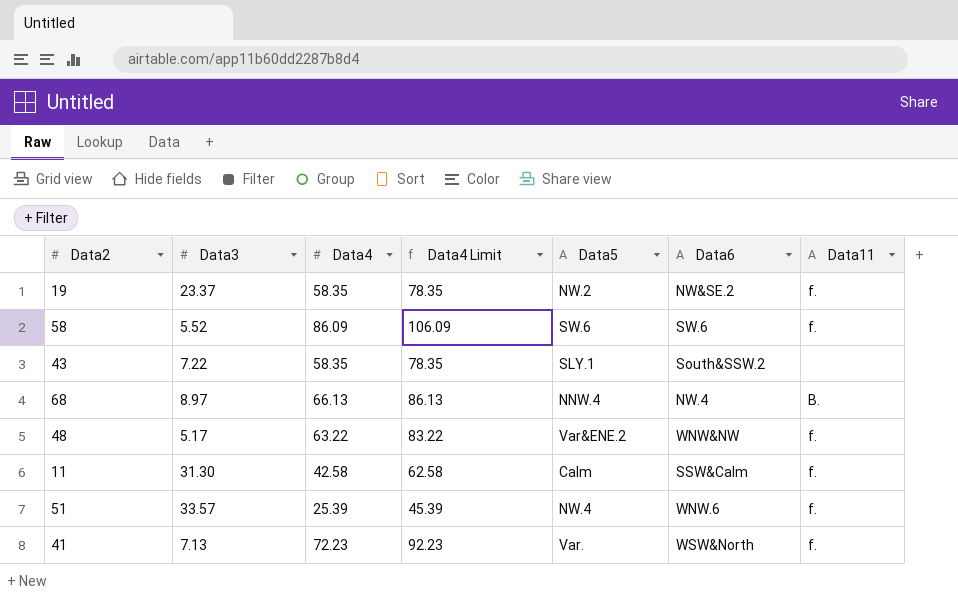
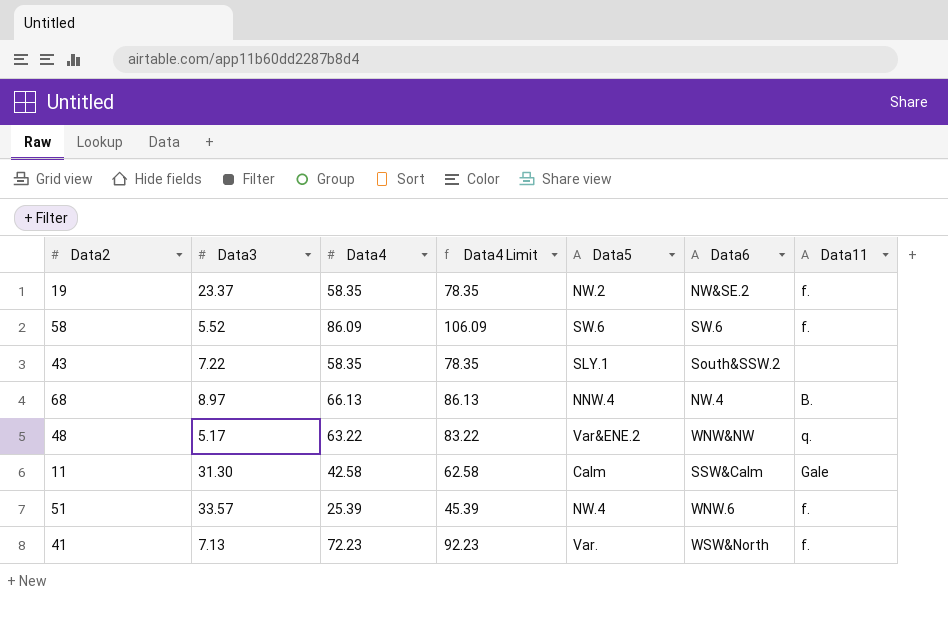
48 | Data11: f. -> q.
11 | Data11: f. -> Gale

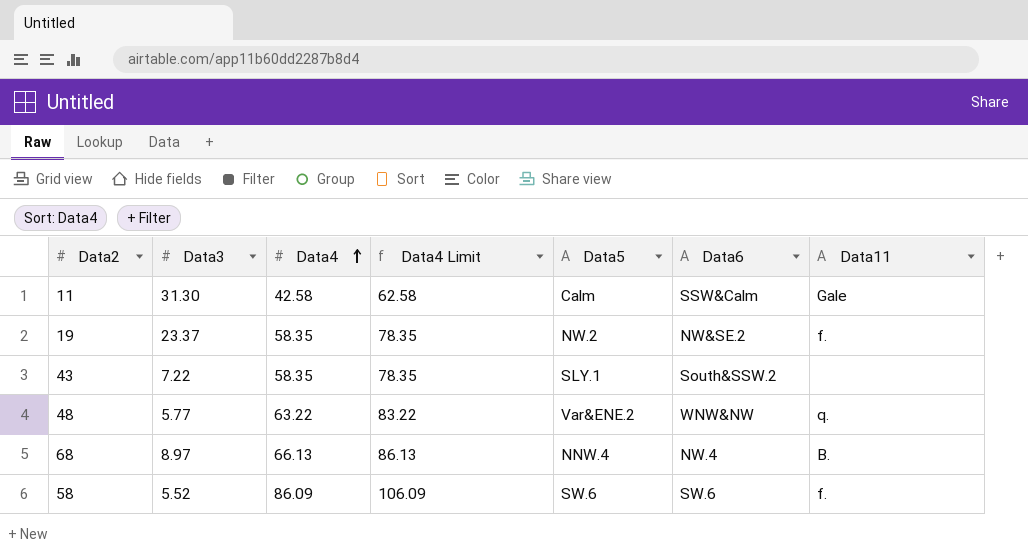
row order: none -> Data4 ascending
row 51: 33.57 | 25.39 | 45.39 | NW.4 | WNW.6 | f. -> none
row 41: 7.13 | 72.23 | 92.23 | Var. | WSW&North | f. -> none
48 | Data3: 5.17 -> 5.77

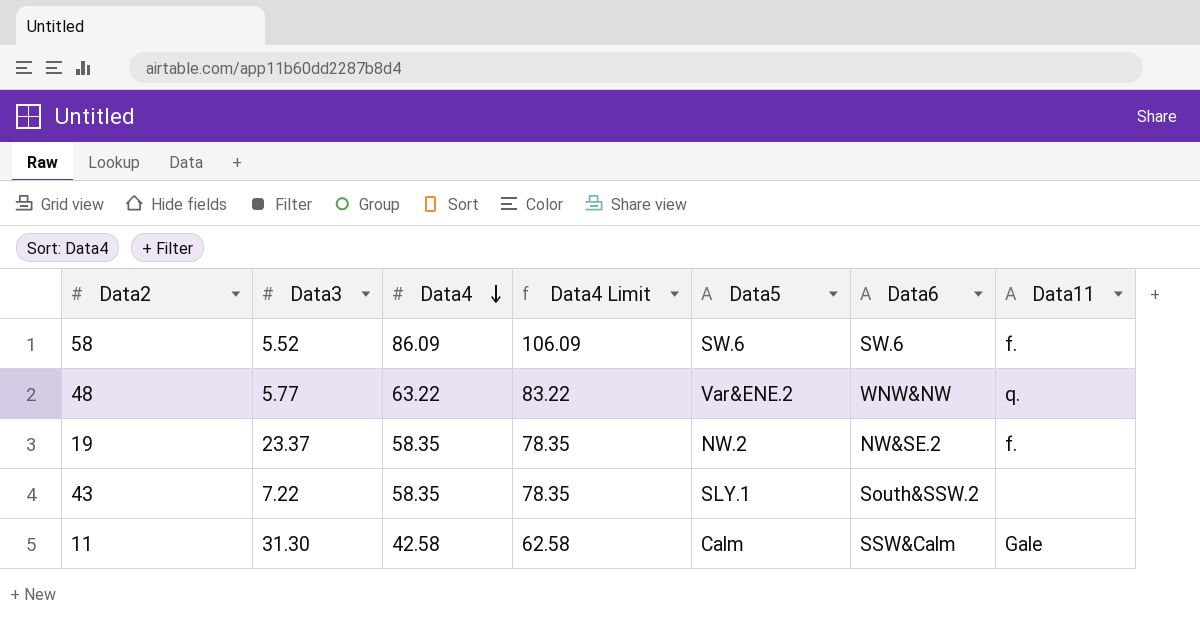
row order: Data4 ascending -> Data4 descending
row 68: 8.97 | 66.13 | 86.13 | NNW.4 | NW.4 | B. -> none

